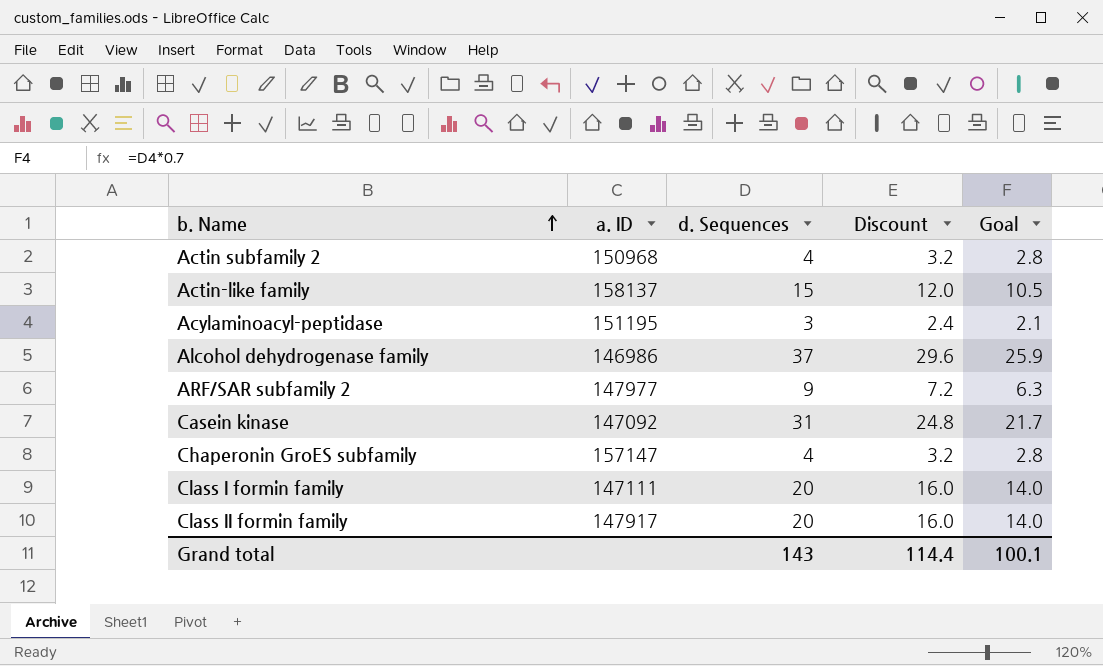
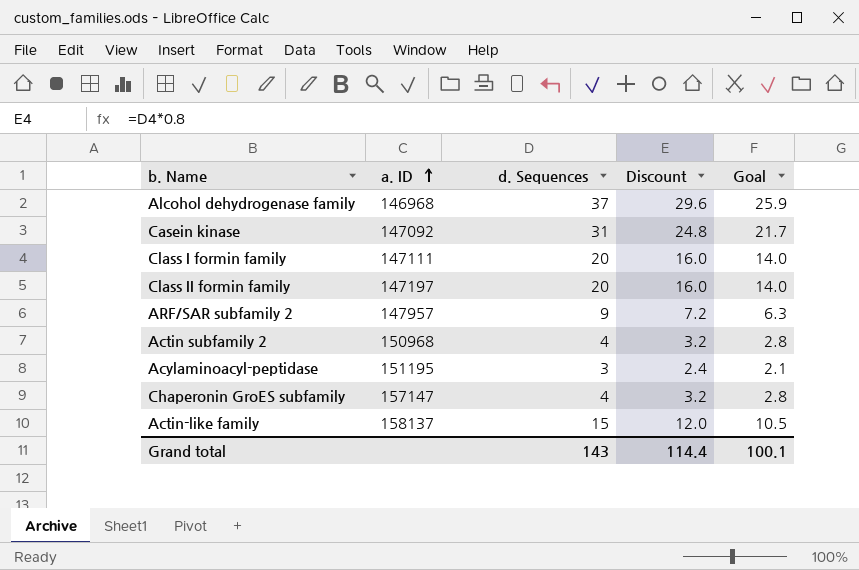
row order: b. Name ascending -> a. ID ascending
Alcohol dehydrogenase family | a. ID: 146986 -> 146968
Class II formin family | a. ID: 147917 -> 147197
ARF/SAR subfamily 2 | a. ID: 147977 -> 147957

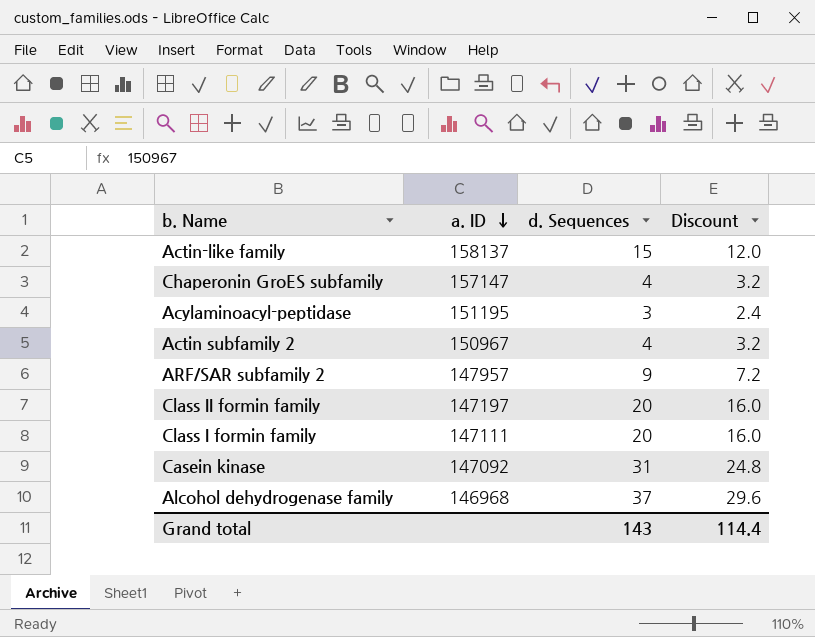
row order: a. ID ascending -> a. ID descending
column Goal | formula: [d. Sequences] * 0.7 -> none
Actin subfamily 2 | a. ID: 150968 -> 150967

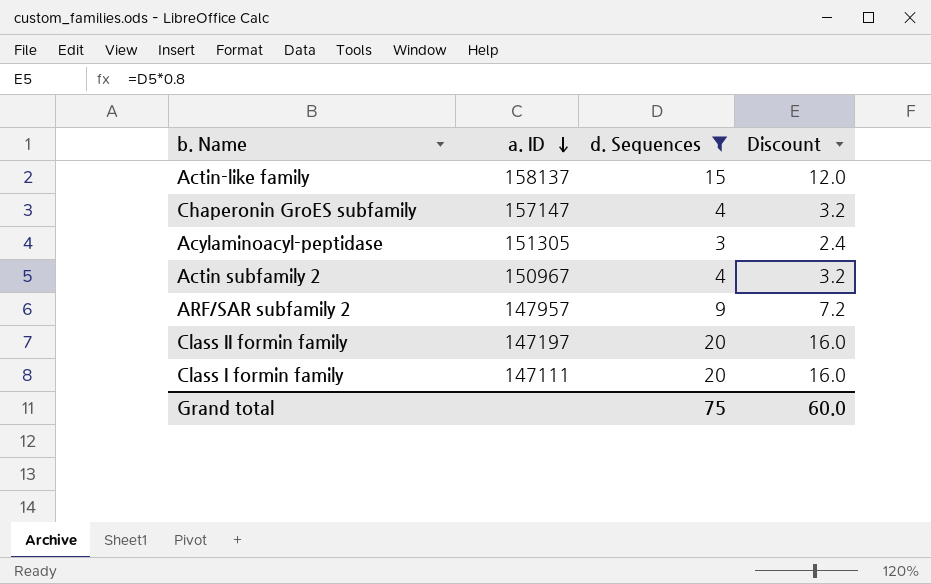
filter: none -> d. Sequences <= 20
Acylaminoacyl-peptidase | a. ID: 151195 -> 151305
Grand total | d. Sequences: 143 -> 75
Grand total | Discount: 114.4 -> 60.0

